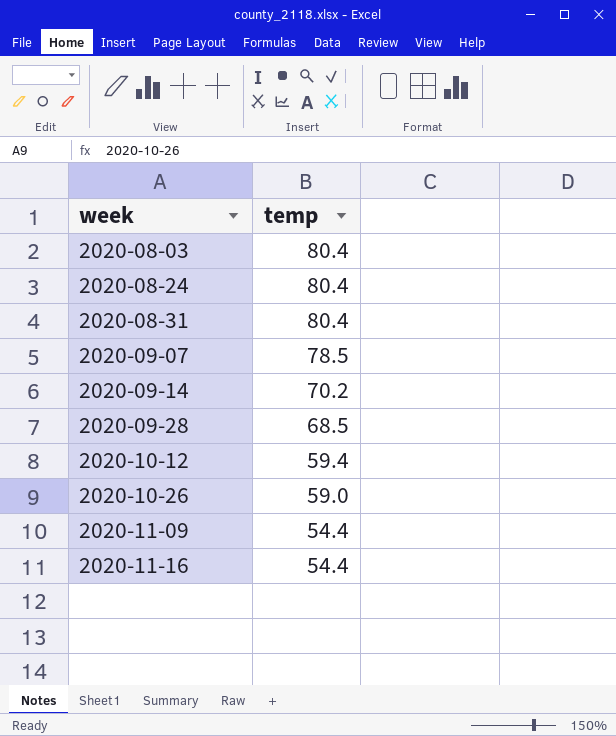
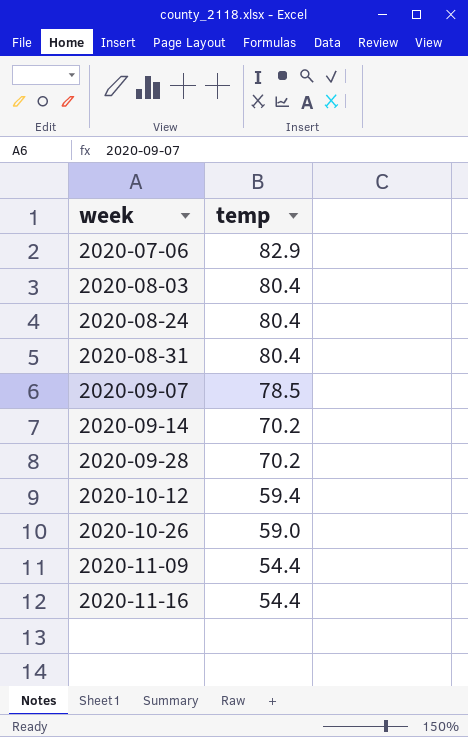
row 2020-07-06: none -> 82.9
2020-09-28 | temp: 68.5 -> 70.2

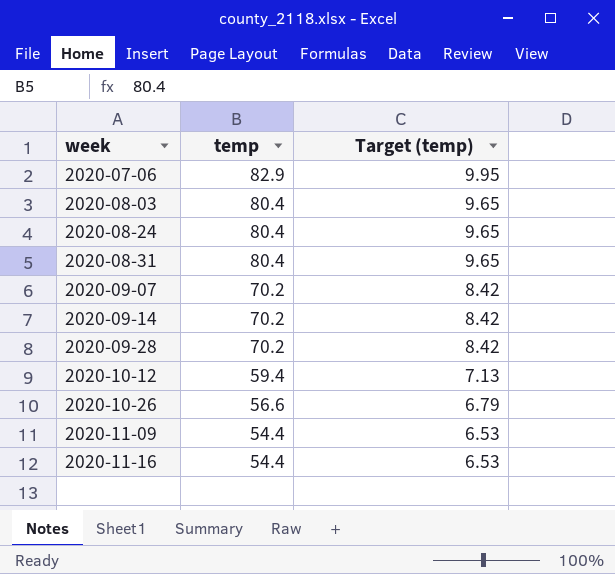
column Target (temp) | formula: none -> [temp] * 0.12
2020-09-07 | temp: 78.5 -> 70.2
2020-10-26 | temp: 59.0 -> 56.6

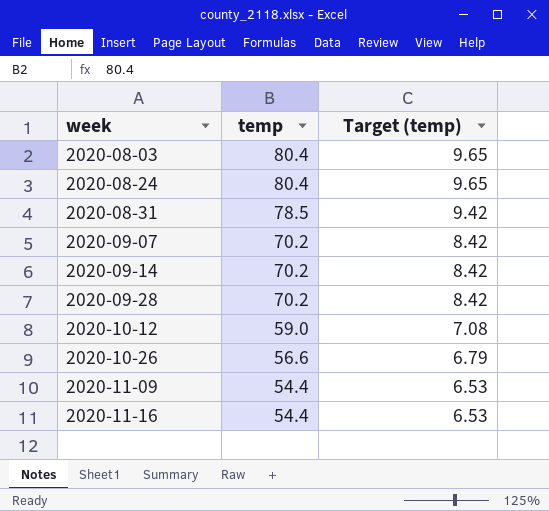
row 2020-07-06: 82.9 | 9.95 -> none
2020-08-31 | temp: 80.4 -> 78.5
2020-08-31 | Target (temp): 9.65 -> 9.42
2020-10-12 | temp: 59.4 -> 59.0
2020-10-12 | Target (temp): 7.13 -> 7.08

